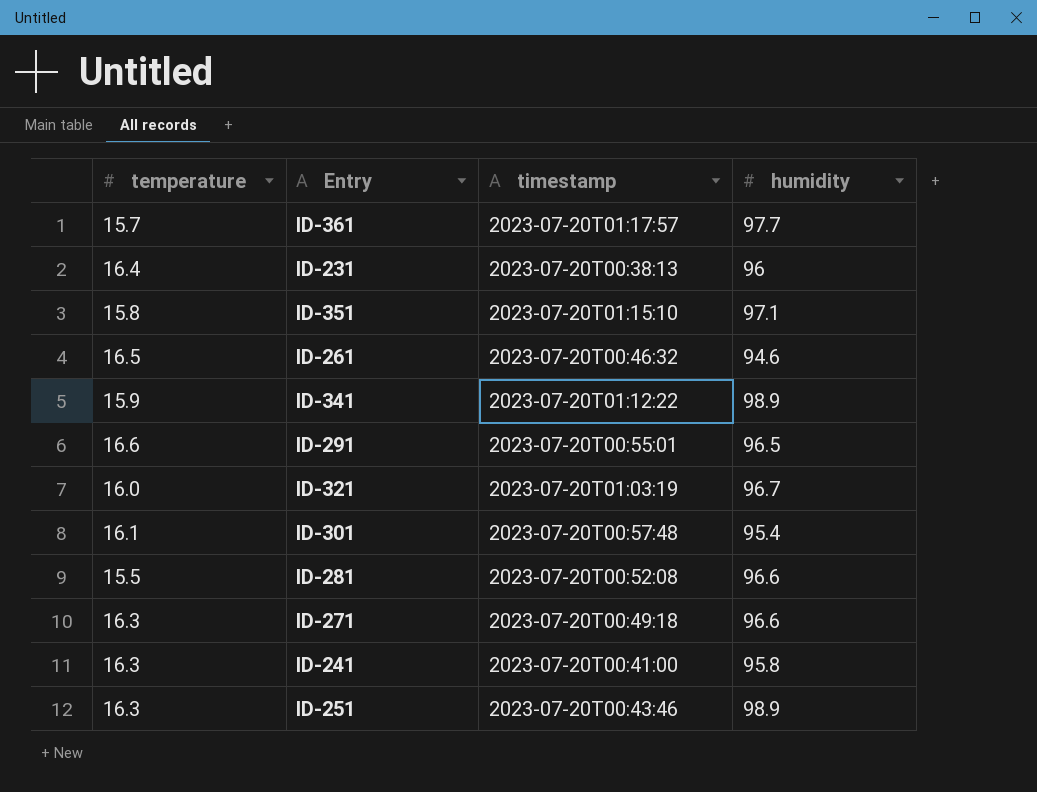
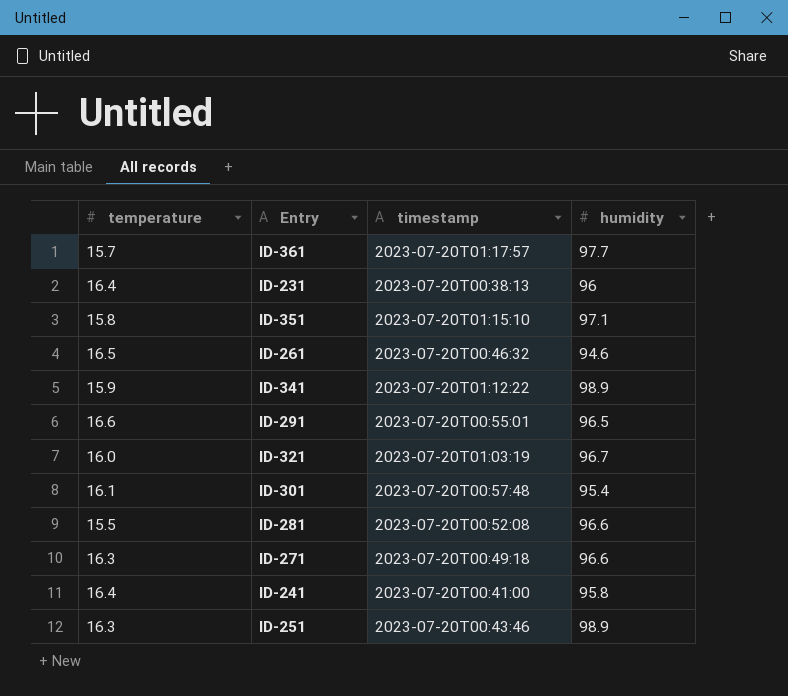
ID-241 | temperature: 16.3 -> 16.4

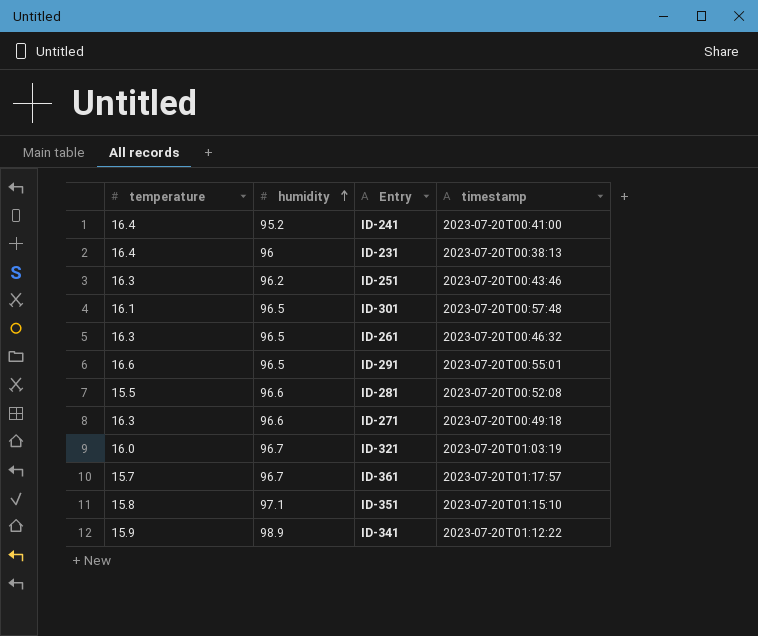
row order: none -> humidity ascending
column humidity | position: 4 -> 2
ID-241 | humidity: 95.8 -> 95.2
ID-251 | humidity: 98.9 -> 96.2
ID-301 | humidity: 95.4 -> 96.5
ID-261 | temperature: 16.5 -> 16.3
ID-261 | humidity: 94.6 -> 96.5
ID-361 | humidity: 97.7 -> 96.7

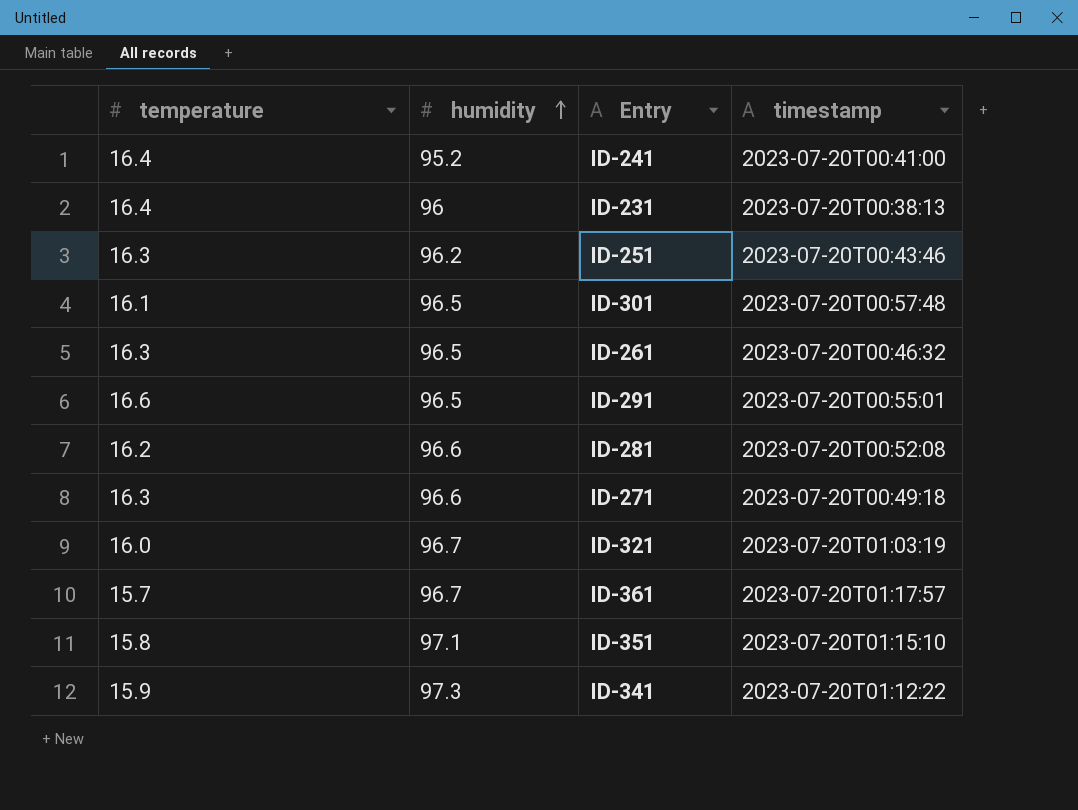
ID-281 | temperature: 15.5 -> 16.2
ID-341 | humidity: 98.9 -> 97.3

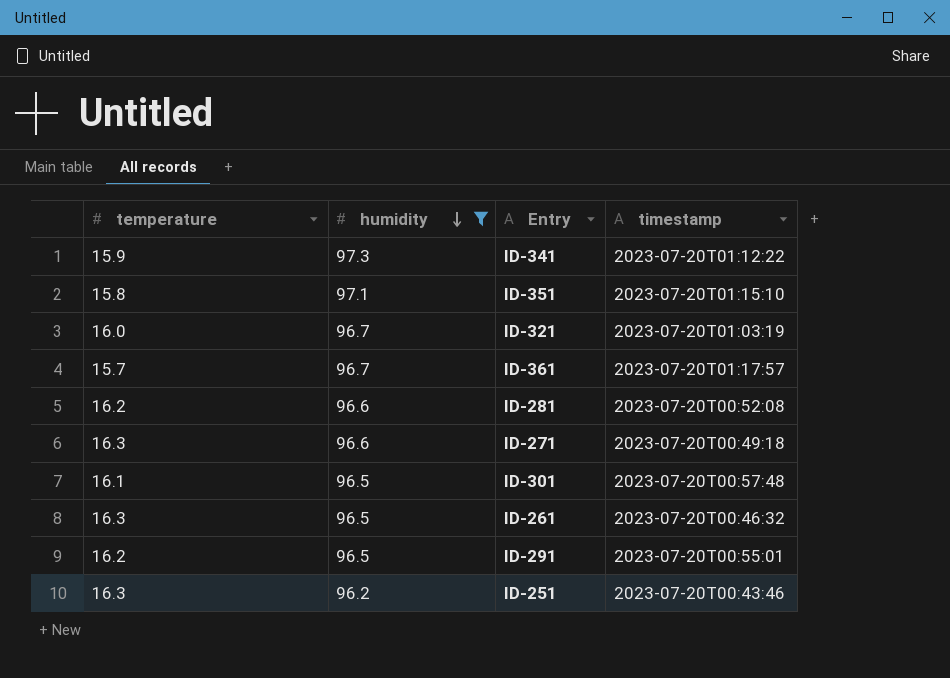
filter: none -> humidity >= 96.2
row order: humidity ascending -> humidity descending
ID-291 | temperature: 16.6 -> 16.2

